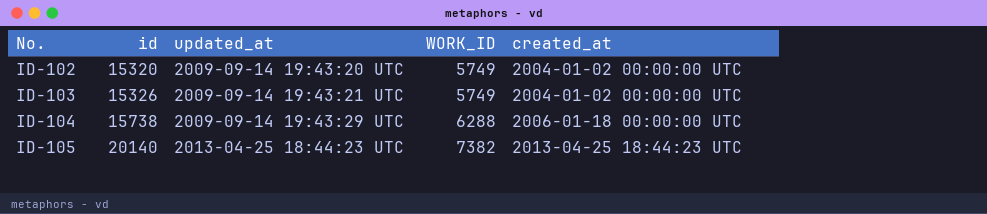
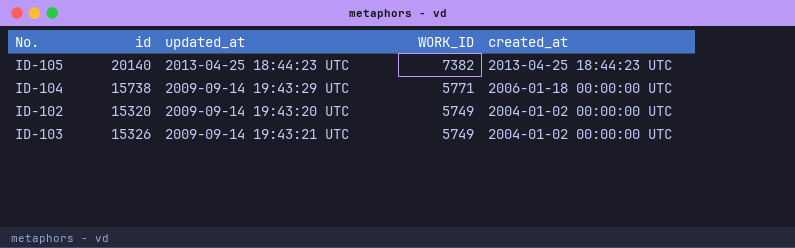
row order: No. ascending -> WORK_ID descending
ID-104 | WORK_ID: 6288 -> 5771

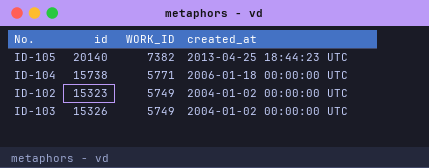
column updated_at | position: 3 -> none
ID-102 | id: 15320 -> 15323

